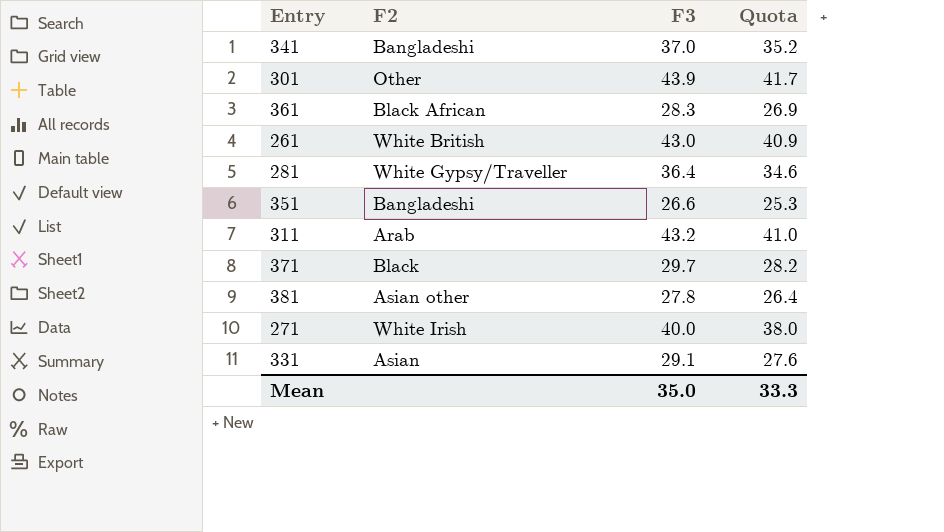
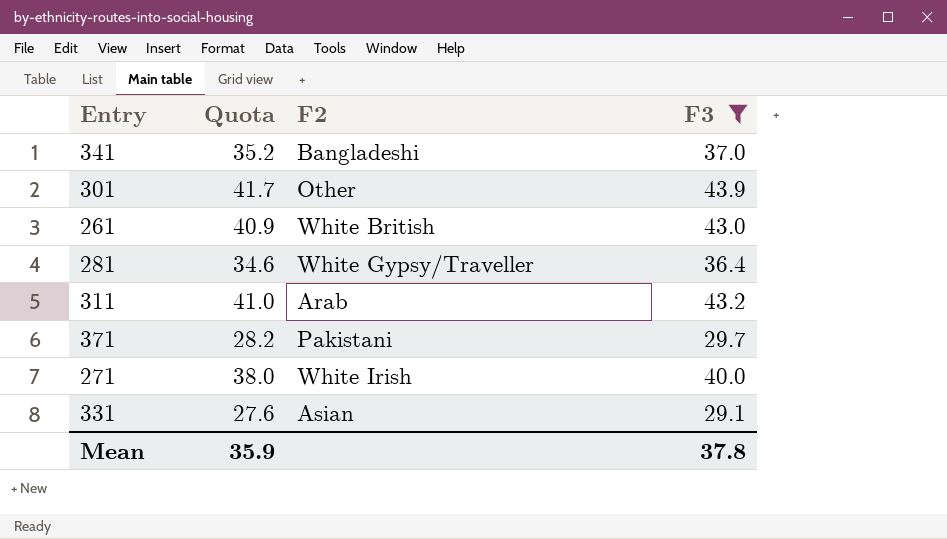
filter: none -> F3 >= 29.1
column Quota | position: 4 -> 2
371 | F2: Black -> Pakistani
Mean | Quota: 33.3 -> 35.9
Mean | F3: 35.0 -> 37.8

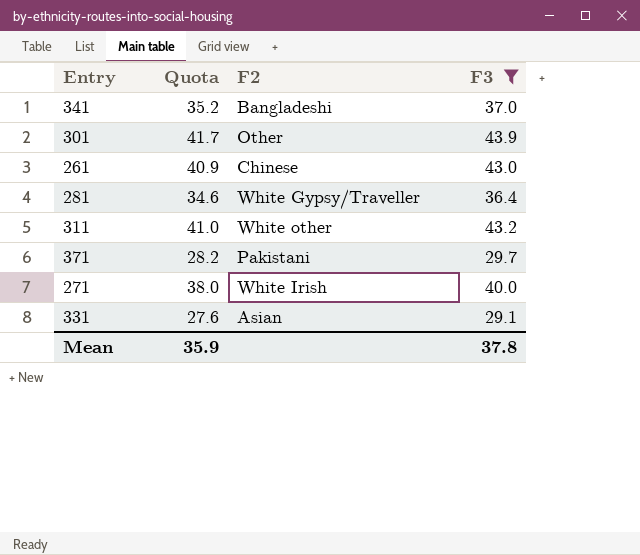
261 | F2: White British -> Chinese
311 | F2: Arab -> White other

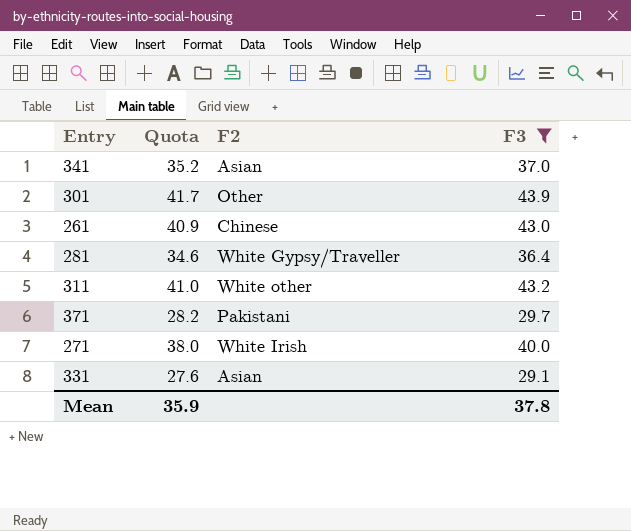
341 | F2: Bangladeshi -> Asian

